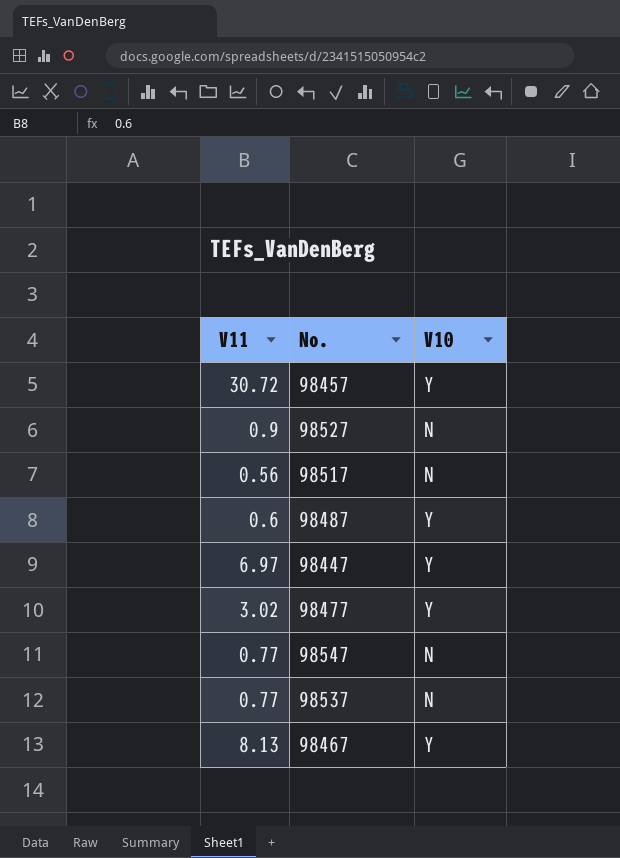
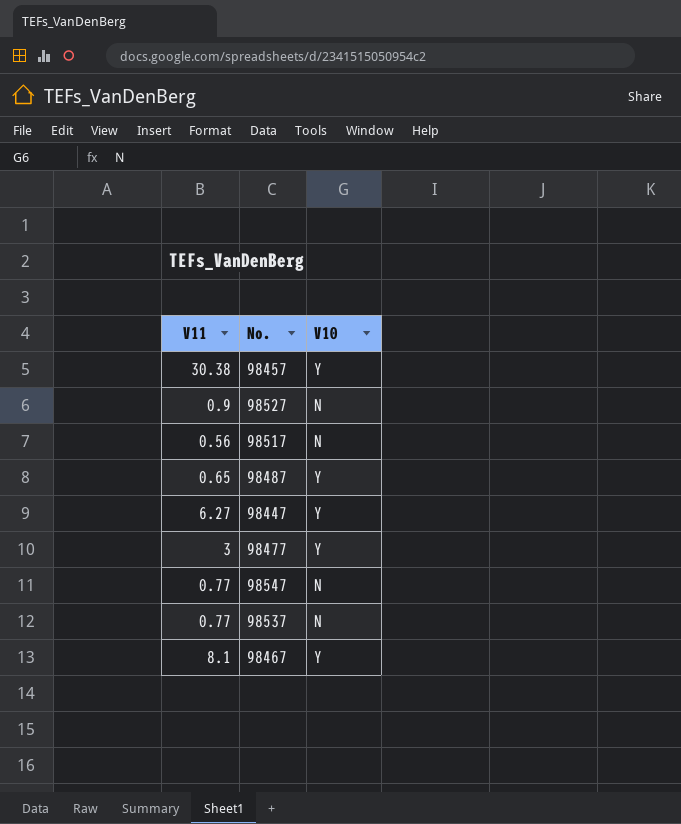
98457 | V11: 30.72 -> 30.38
98487 | V11: 0.6 -> 0.65
98447 | V11: 6.97 -> 6.27
98477 | V11: 3.02 -> 3
98467 | V11: 8.13 -> 8.1

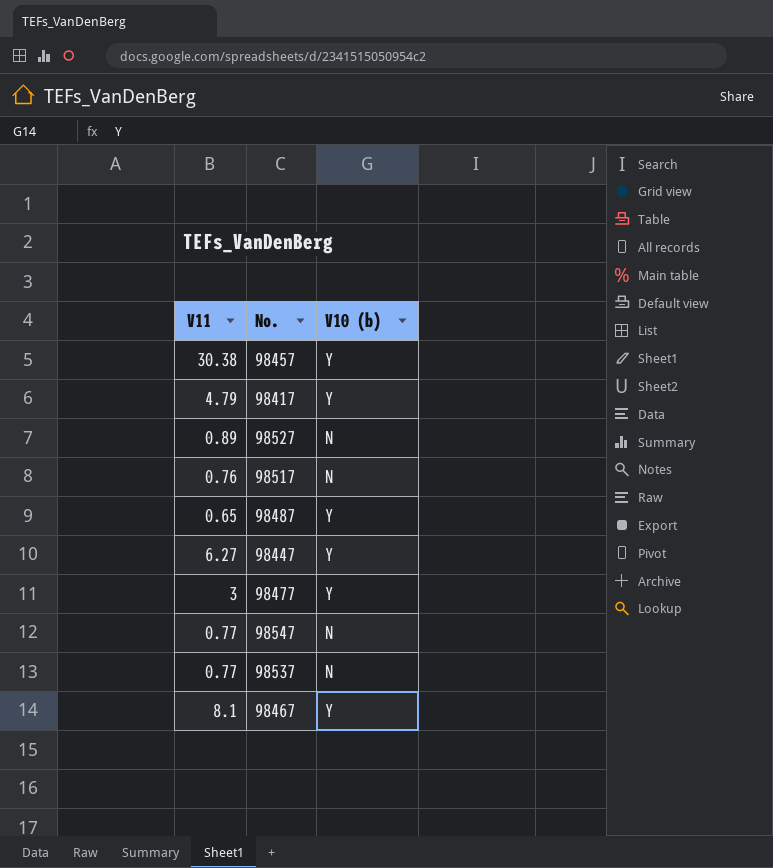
column name: V10 -> V10 (b)
row 98417: none -> 4.79 | Y
98527 | V11: 0.9 -> 0.89
98517 | V11: 0.56 -> 0.76

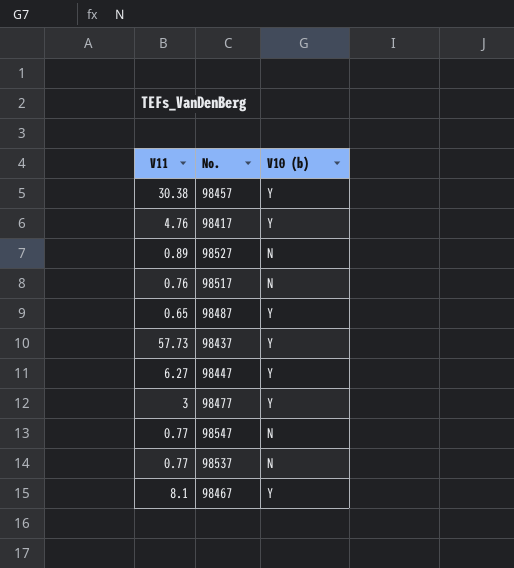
98417 | V11: 4.79 -> 4.76
row 98437: none -> 57.73 | Y

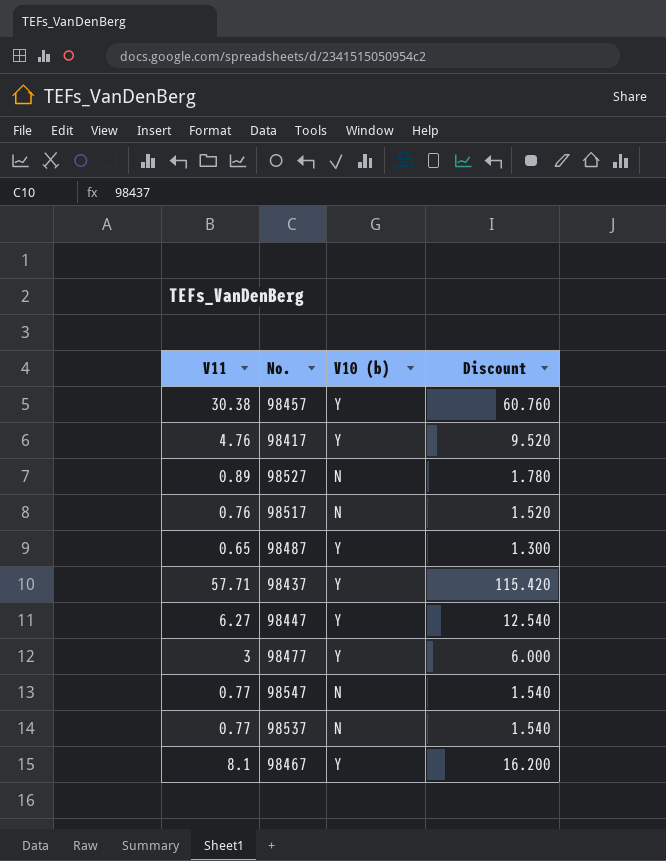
column Discount | formula: none -> [V11] * 2
98437 | V11: 57.73 -> 57.71

